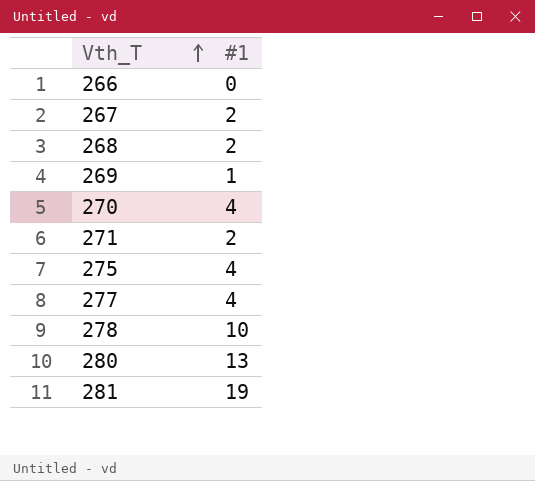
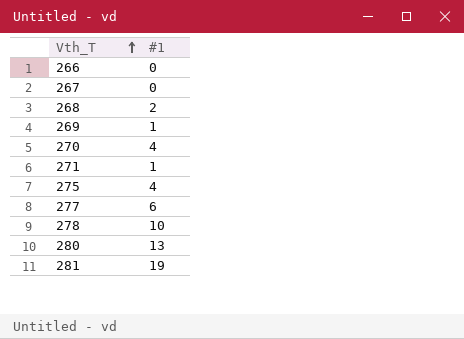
267 | #1: 2 -> 0
271 | #1: 2 -> 1
277 | #1: 4 -> 6

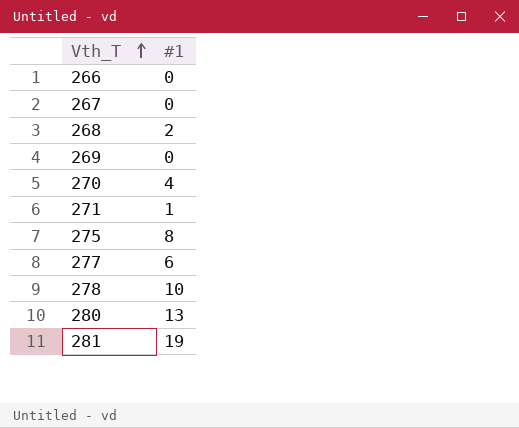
269 | #1: 1 -> 0
275 | #1: 4 -> 8

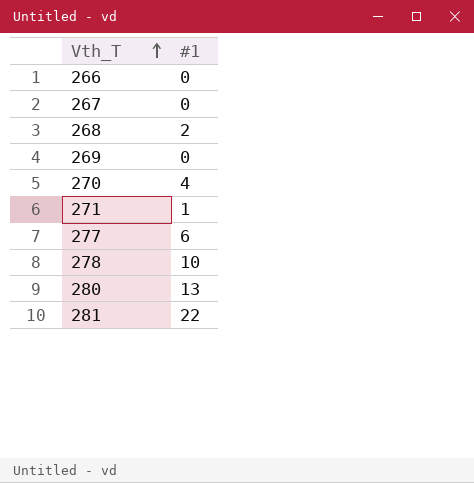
row 275: 8 -> none
281 | #1: 19 -> 22

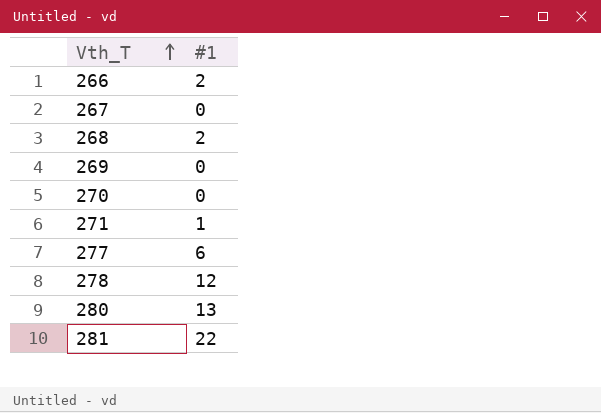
266 | #1: 0 -> 2
270 | #1: 4 -> 0
278 | #1: 10 -> 12

